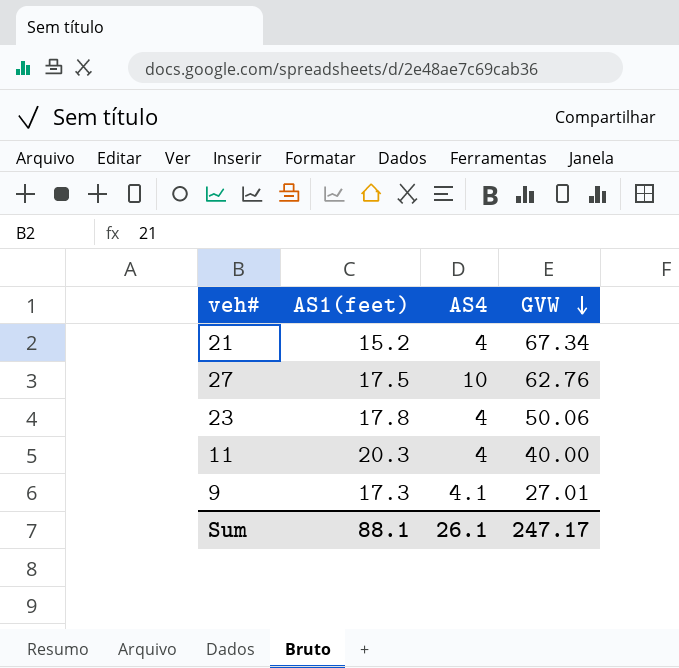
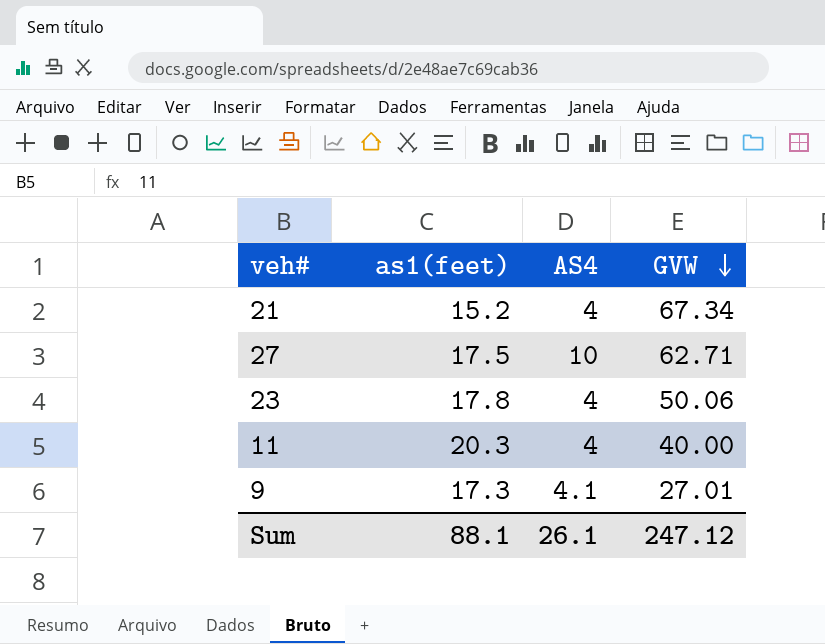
column name: AS1(feet) -> as1(feet)
27 | GVW: 62.76 -> 62.71
Sum | GVW: 247.17 -> 247.12

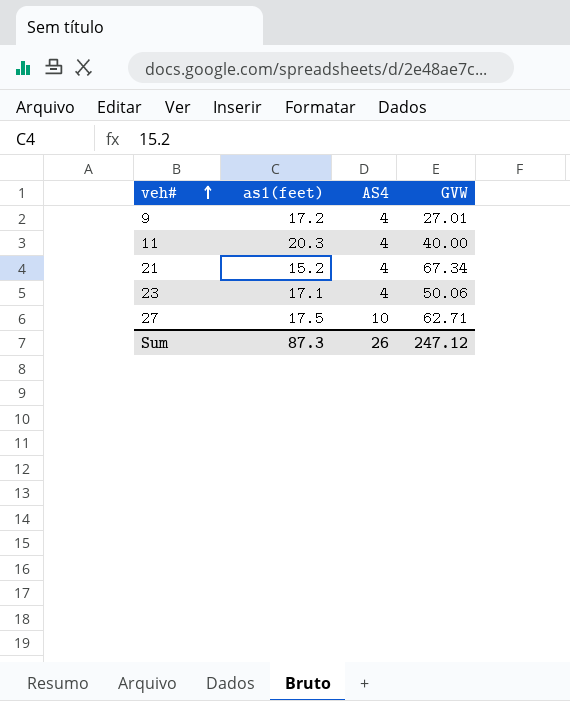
row order: GVW descending -> veh# ascending
9 | as1(feet): 17.3 -> 17.2
9 | AS4: 4.1 -> 4
23 | as1(feet): 17.8 -> 17.1
Sum | as1(feet): 88.1 -> 87.3
Sum | AS4: 26.1 -> 26

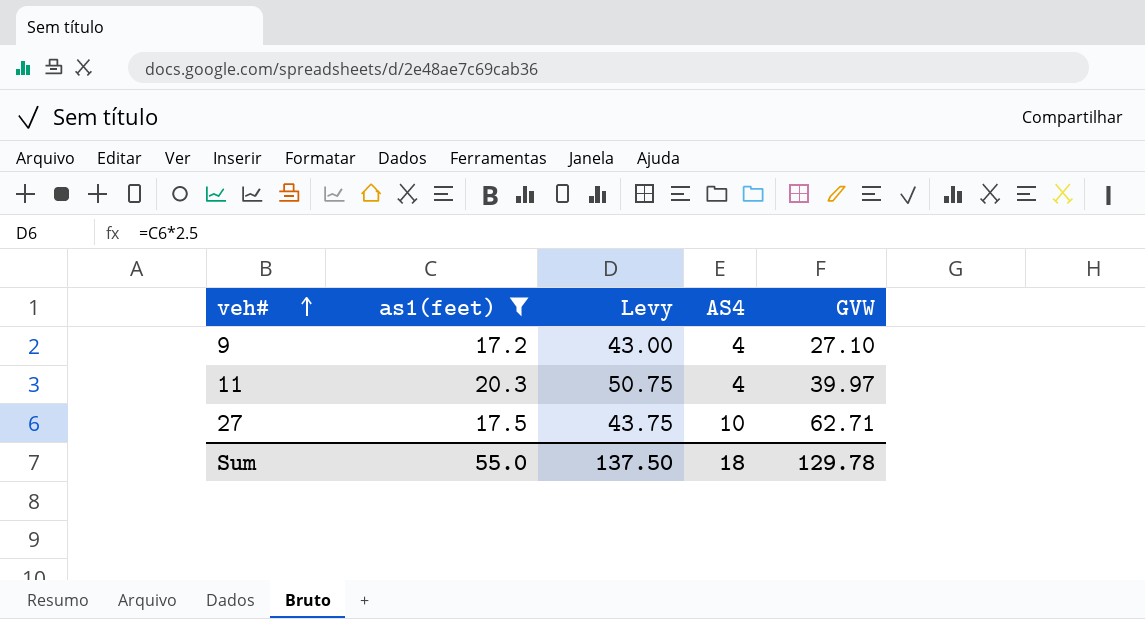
filter: none -> as1(feet) >= 17.2
column Levy | formula: none -> [as1(feet)] * 2.5
9 | GVW: 27.01 -> 27.10
11 | GVW: 40.00 -> 39.97
Sum | as1(feet): 87.3 -> 55.0
Sum | AS4: 26 -> 18
Sum | GVW: 247.12 -> 129.78

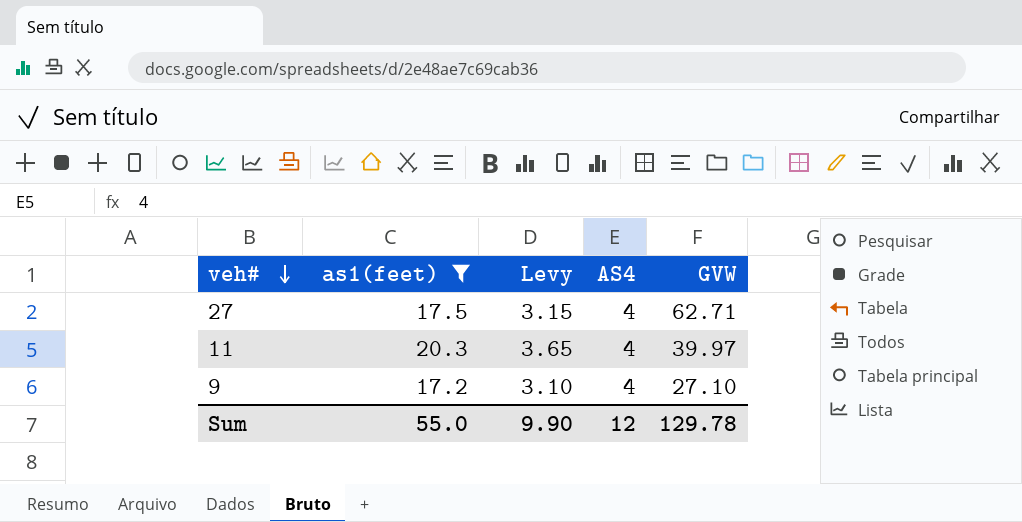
row order: veh# ascending -> veh# descending
column Levy | formula: [as1(feet)] * 2.5 -> [as1(feet)] * 0.18
27 | AS4: 10 -> 4
Sum | Levy: 137.50 -> 9.90
Sum | AS4: 18 -> 12

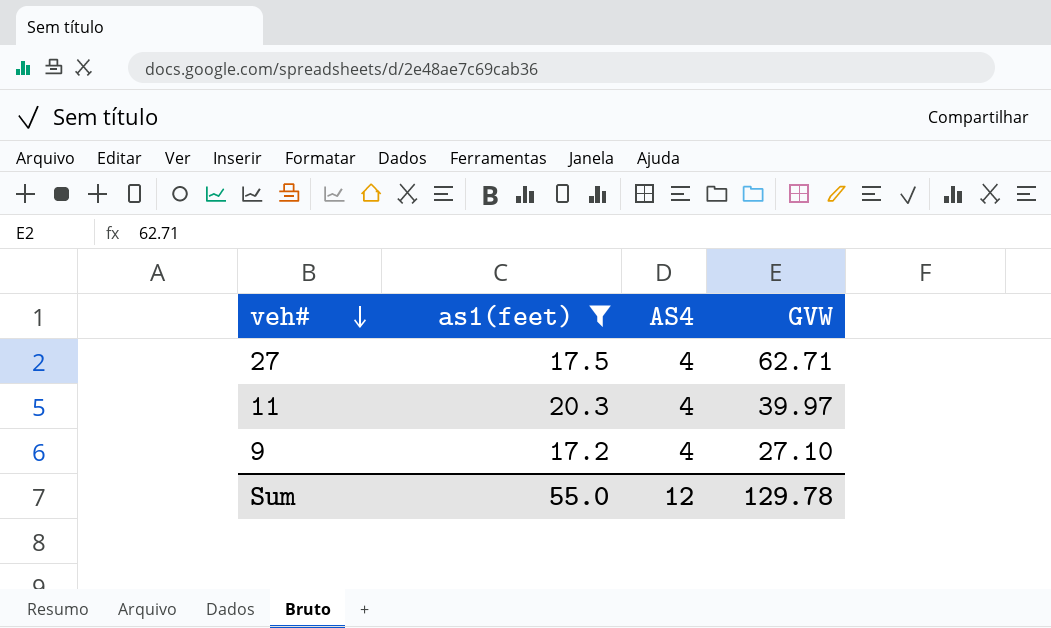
column Levy | formula: [as1(feet)] * 0.18 -> none

